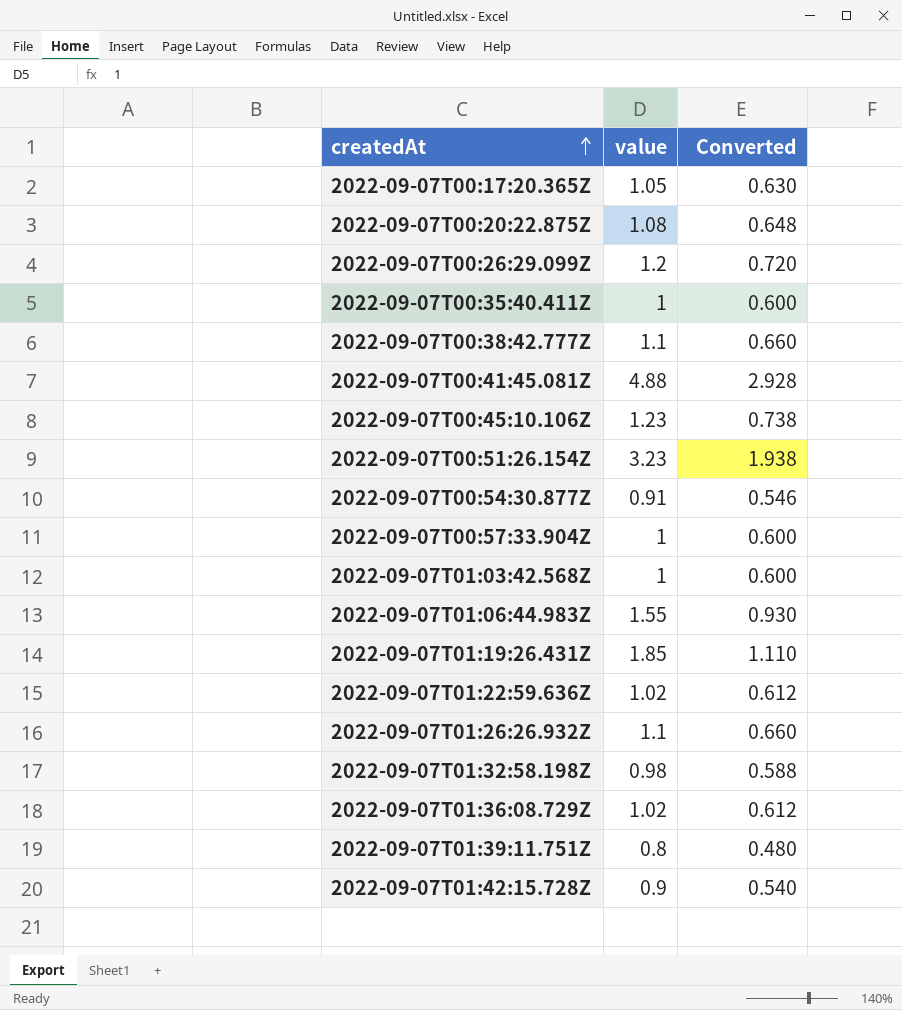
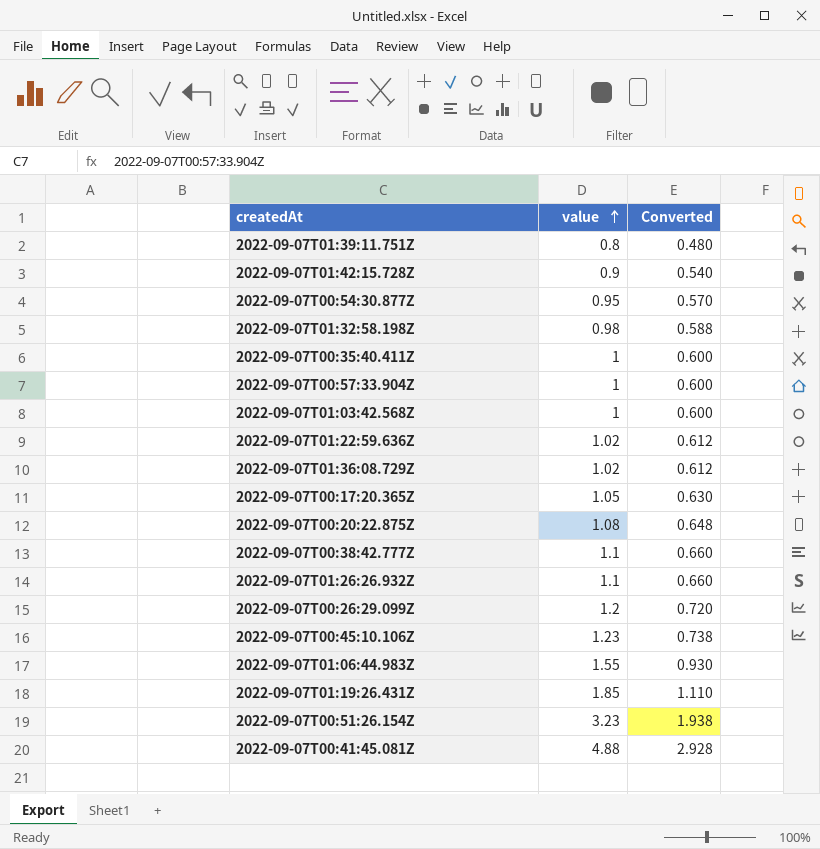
row order: createdAt ascending -> value ascending
2022-09-07T00:54:30.877Z | value: 0.91 -> 0.95
2022-09-07T00:54:30.877Z | Converted: 0.546 -> 0.570

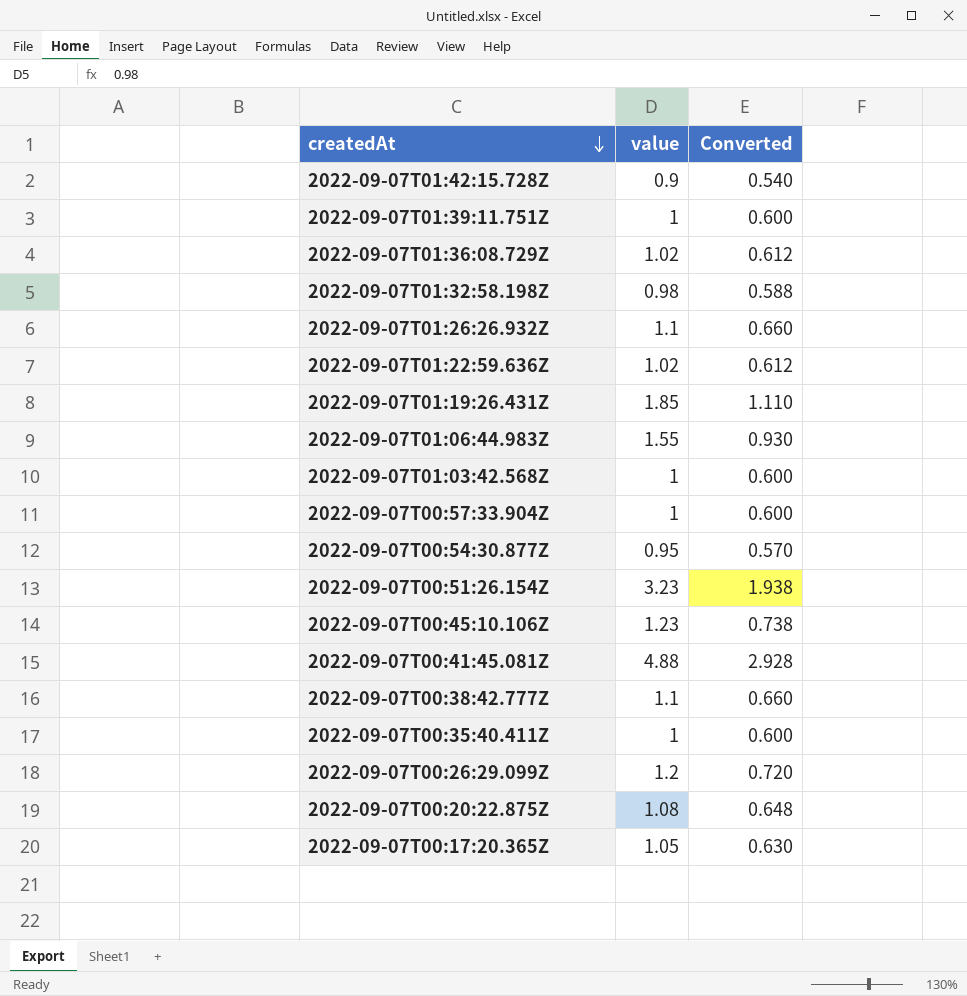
row order: value ascending -> createdAt descending
2022-09-07T01:39:11.751Z | value: 0.8 -> 1
2022-09-07T01:39:11.751Z | Converted: 0.480 -> 0.600

